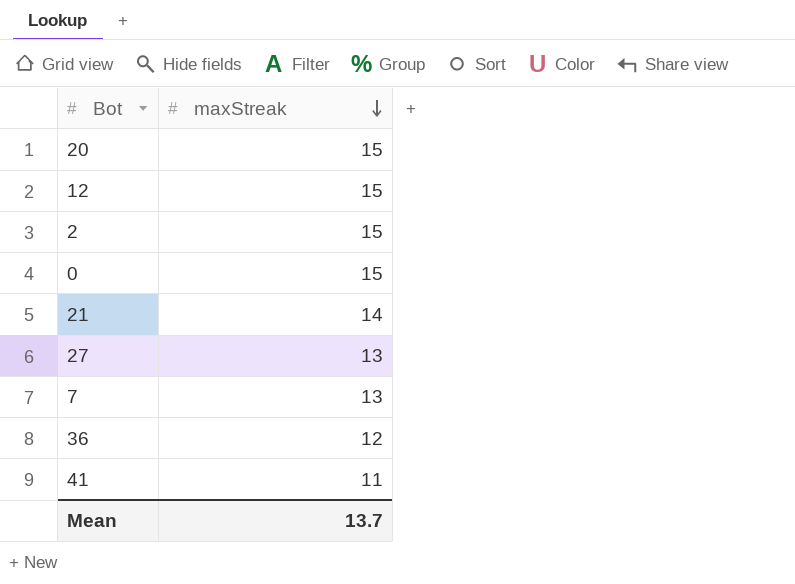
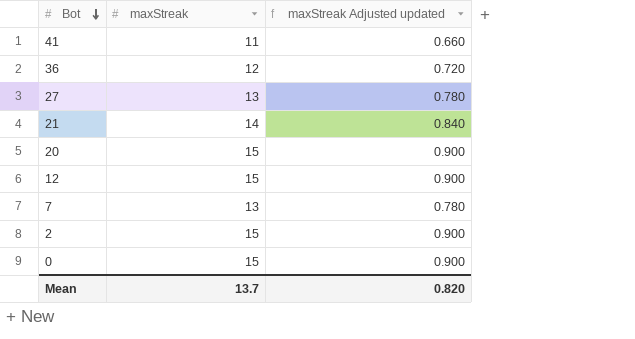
row order: maxStreak descending -> Bot descending
column maxStreak Adjusted updated | formula: none -> [maxStreak] * 0.06

